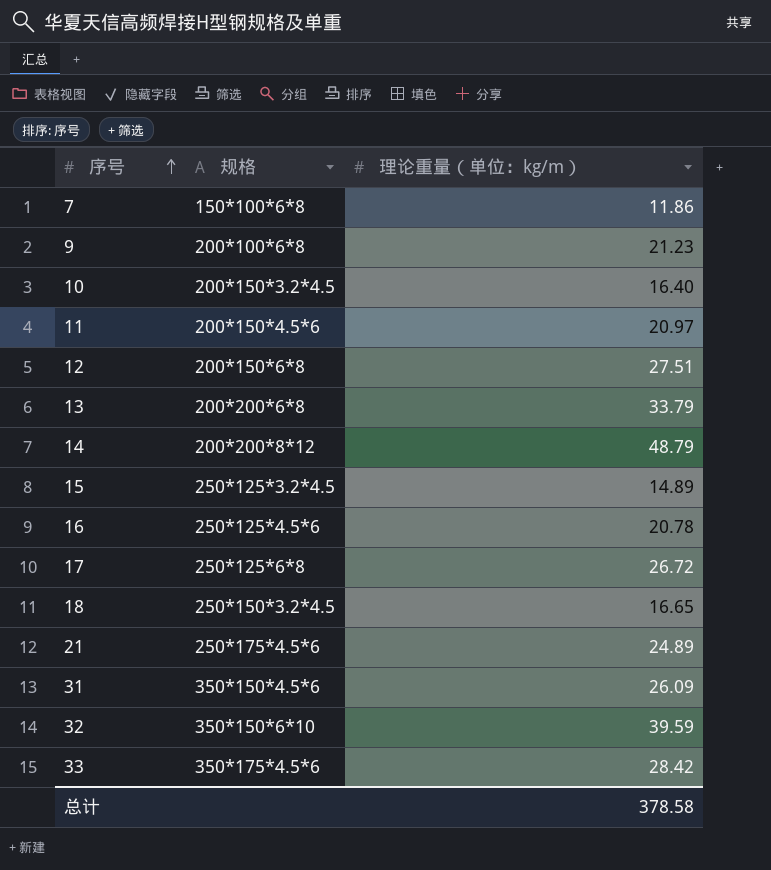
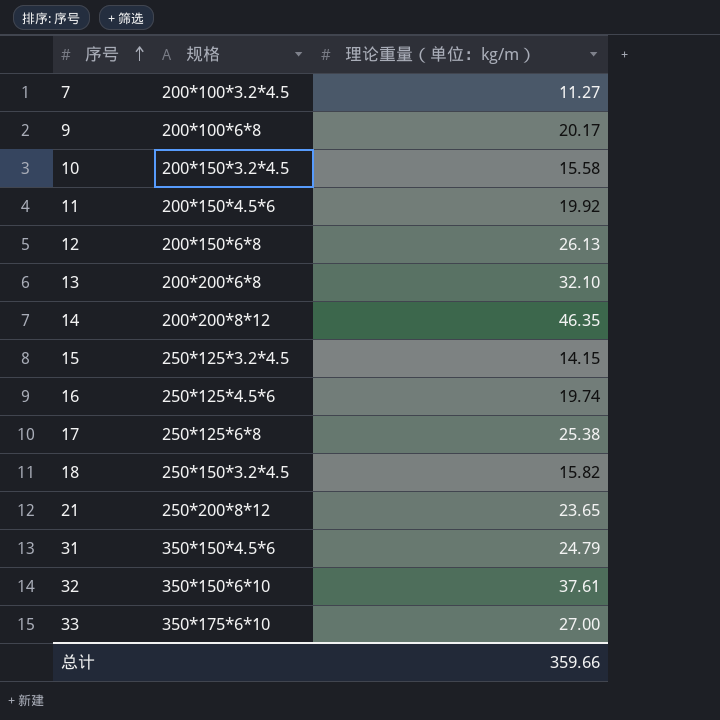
7 | 规格: 150*100*6*8 -> 200*100*3.2*4.5
7 | 理论重量（单位：kg/m）: 11.86 -> 11.27
9 | 理论重量（单位：kg/m）: 21.23 -> 20.17
10 | 理论重量（单位：kg/m）: 16.40 -> 15.58
11 | 理论重量（单位：kg/m）: 20.97 -> 19.92
12 | 理论重量（单位：kg/m）: 27.51 -> 26.13
13 | 理论重量（单位：kg/m）: 33.79 -> 32.10
14 | 理论重量（单位：kg/m）: 48.79 -> 46.35
15 | 理论重量（单位：kg/m）: 14.89 -> 14.15
16 | 理论重量（单位：kg/m）: 20.78 -> 19.74
17 | 理论重量（单位：kg/m）: 26.72 -> 25.38
18 | 理论重量（单位：kg/m）: 16.65 -> 15.82
21 | 规格: 250*175*4.5*6 -> 250*200*8*12
21 | 理论重量（单位：kg/m）: 24.89 -> 23.65
31 | 理论重量（单位：kg/m）: 26.09 -> 24.79
32 | 理论重量（单位：kg/m）: 39.59 -> 37.61
33 | 规格: 350*175*4.5*6 -> 350*175*6*10
33 | 理论重量（单位：kg/m）: 28.42 -> 27.00
总计 | 理论重量（单位：kg/m）: 378.58 -> 359.66

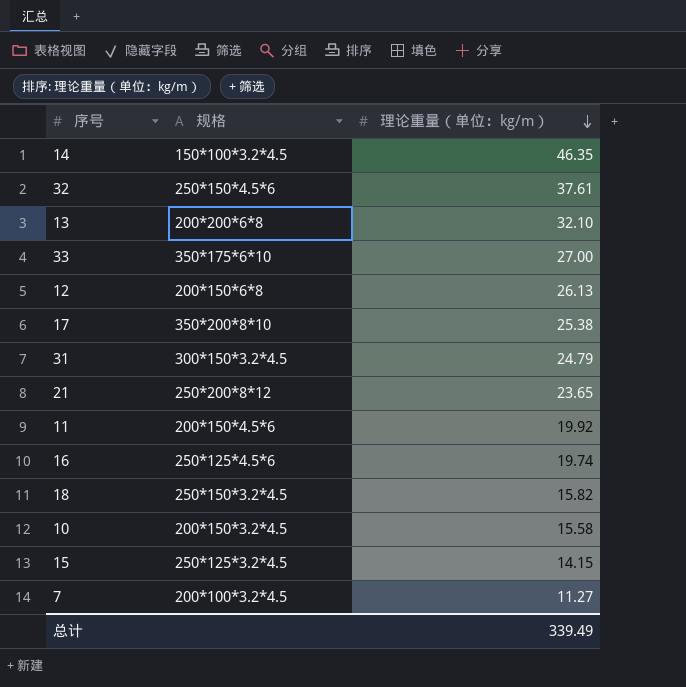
row order: 序号 ascending -> 理论重量（单位：kg/m） descending
row 9: 200*100*6*8 | 20.17 -> none
14 | 规格: 200*200*8*12 -> 150*100*3.2*4.5
32 | 规格: 350*150*6*10 -> 250*150*4.5*6
17 | 规格: 250*125*6*8 -> 350*200*8*10
31 | 规格: 350*150*4.5*6 -> 300*150*3.2*4.5
总计 | 理论重量（单位：kg/m）: 359.66 -> 339.49

